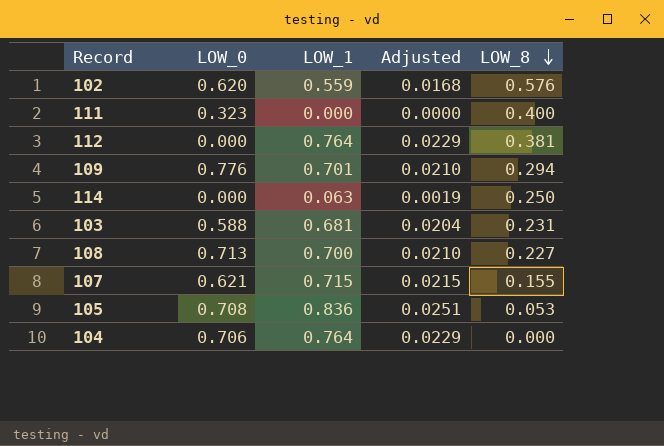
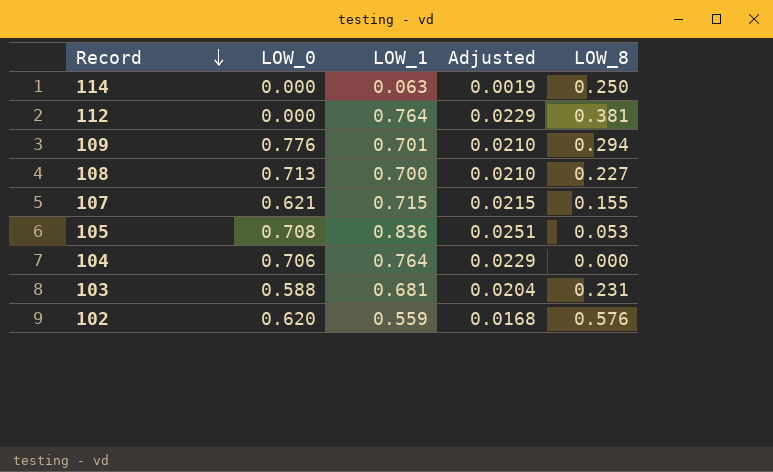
row order: LOW_8 descending -> Record descending
row 111: 0.323 | 0.000 | 0.0000 | 0.400 -> none

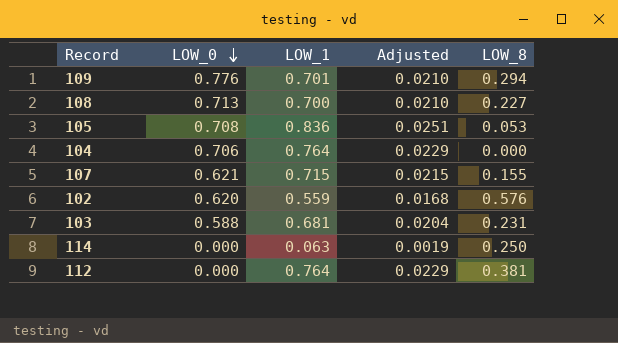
row order: Record descending -> LOW_0 descending

